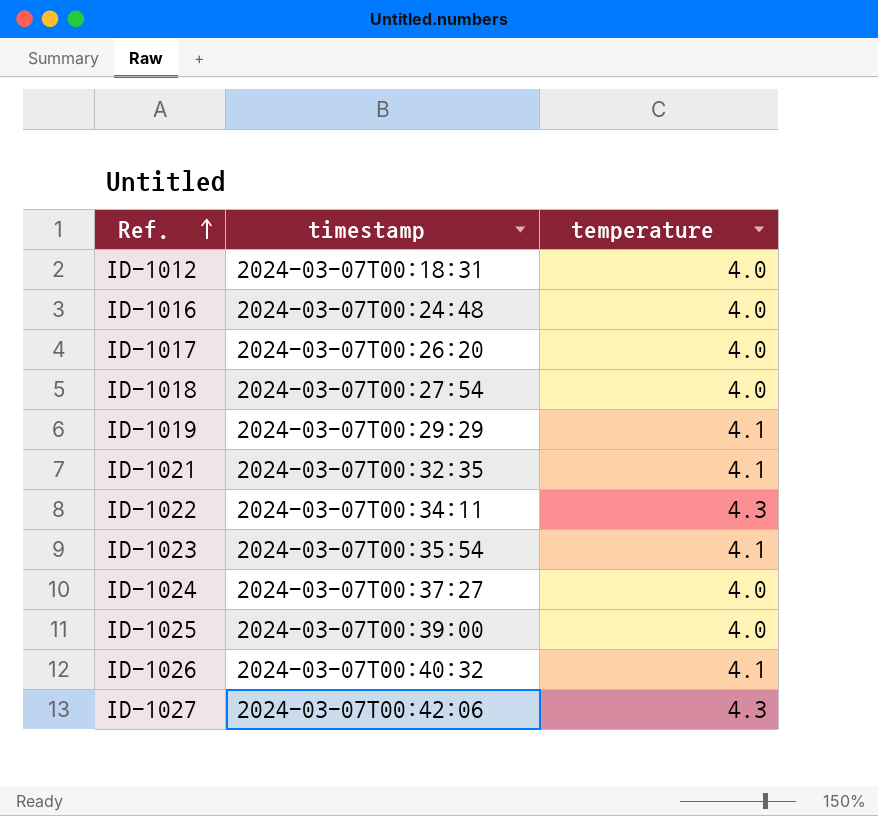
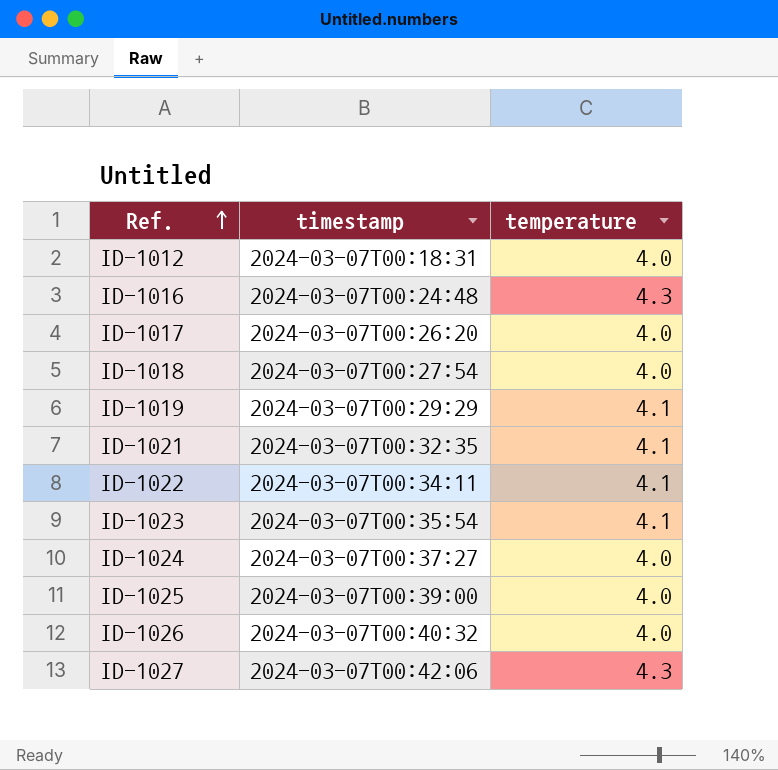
ID-1016 | temperature: 4.0 -> 4.3
ID-1022 | temperature: 4.3 -> 4.1
ID-1026 | temperature: 4.1 -> 4.0

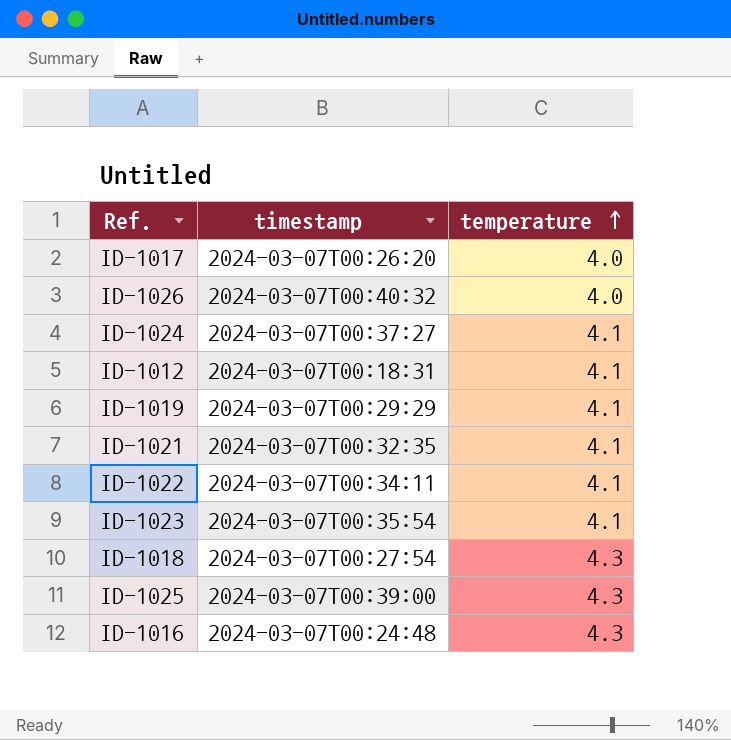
row order: Ref. ascending -> temperature ascending
row ID-1027: 2024-03-07T00:42:06 | 4.3 -> none
ID-1024 | temperature: 4.0 -> 4.1
ID-1012 | temperature: 4.0 -> 4.1
ID-1018 | temperature: 4.0 -> 4.3
ID-1025 | temperature: 4.0 -> 4.3

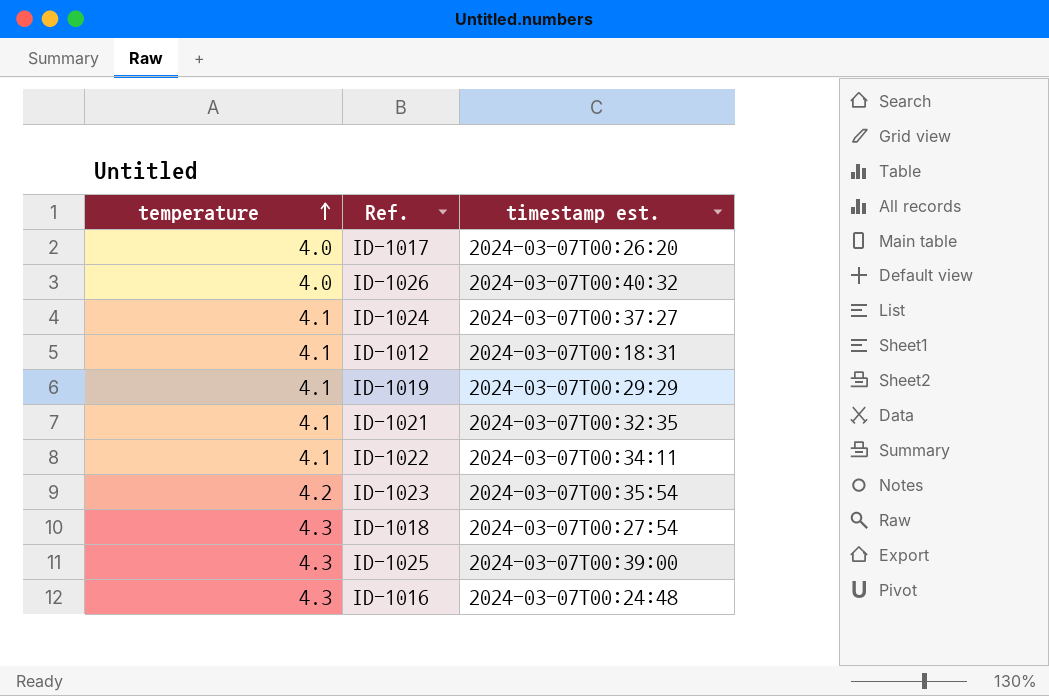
column temperature | position: 3 -> 1
column name: timestamp -> timestamp est.
ID-1023 | temperature: 4.1 -> 4.2

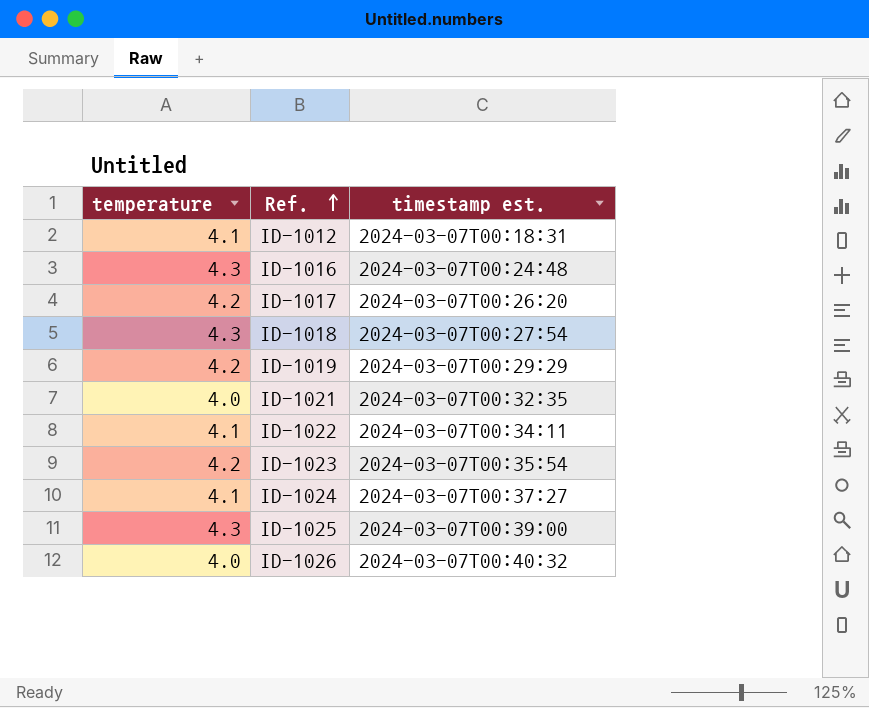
row order: temperature ascending -> Ref. ascending
ID-1017 | temperature: 4.0 -> 4.2
ID-1019 | temperature: 4.1 -> 4.2
ID-1021 | temperature: 4.1 -> 4.0

